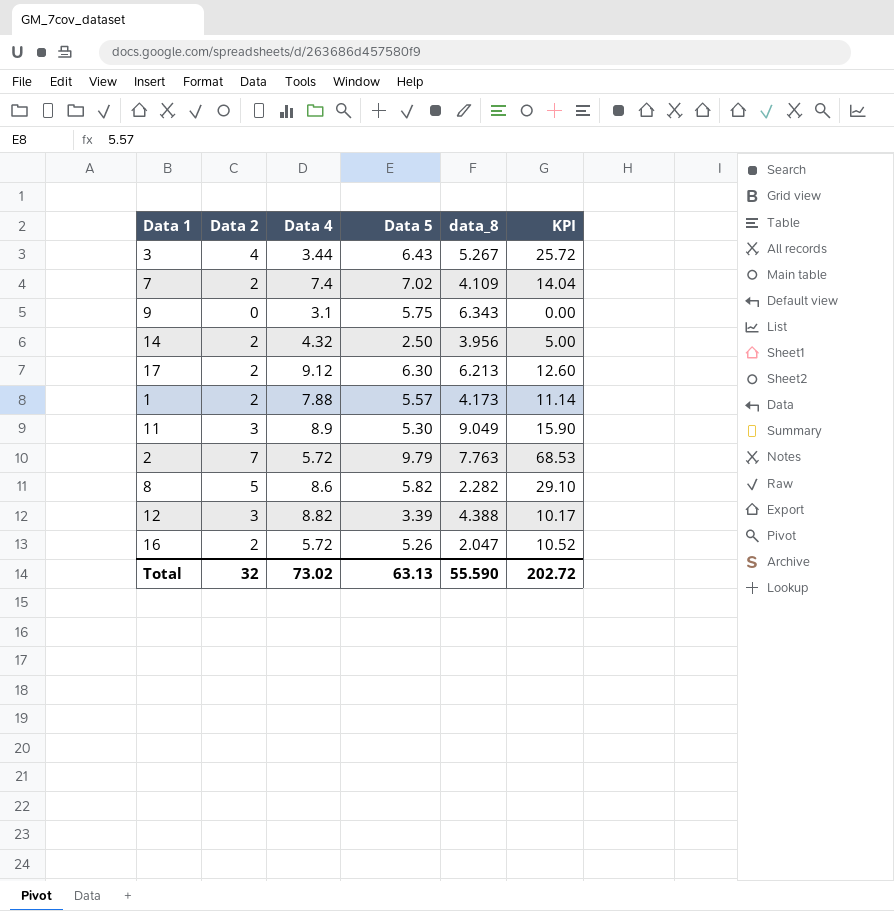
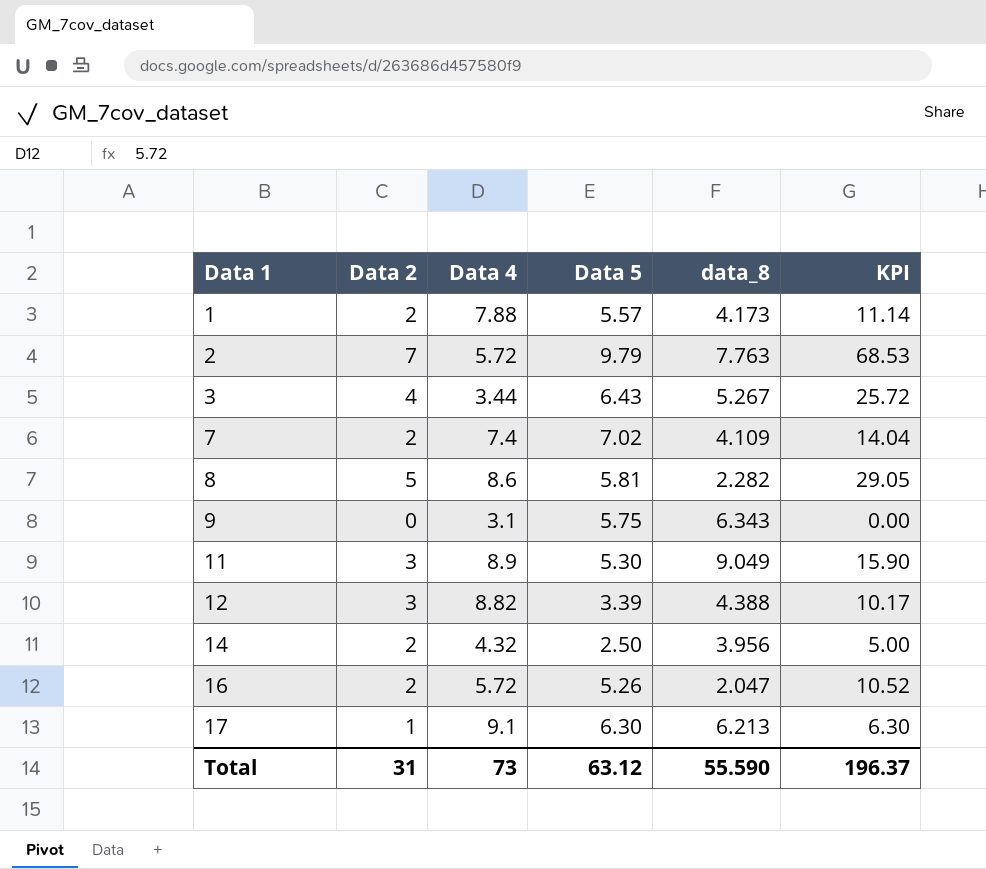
row order: none -> Data 1 ascending
8 | Data 5: 5.82 -> 5.81
8 | KPI: 29.10 -> 29.05
17 | Data 2: 2 -> 1
17 | Data 4: 9.12 -> 9.1
17 | KPI: 12.60 -> 6.30
Total | Data 2: 32 -> 31
Total | Data 4: 73.02 -> 73
Total | Data 5: 63.13 -> 63.12
Total | KPI: 202.72 -> 196.37

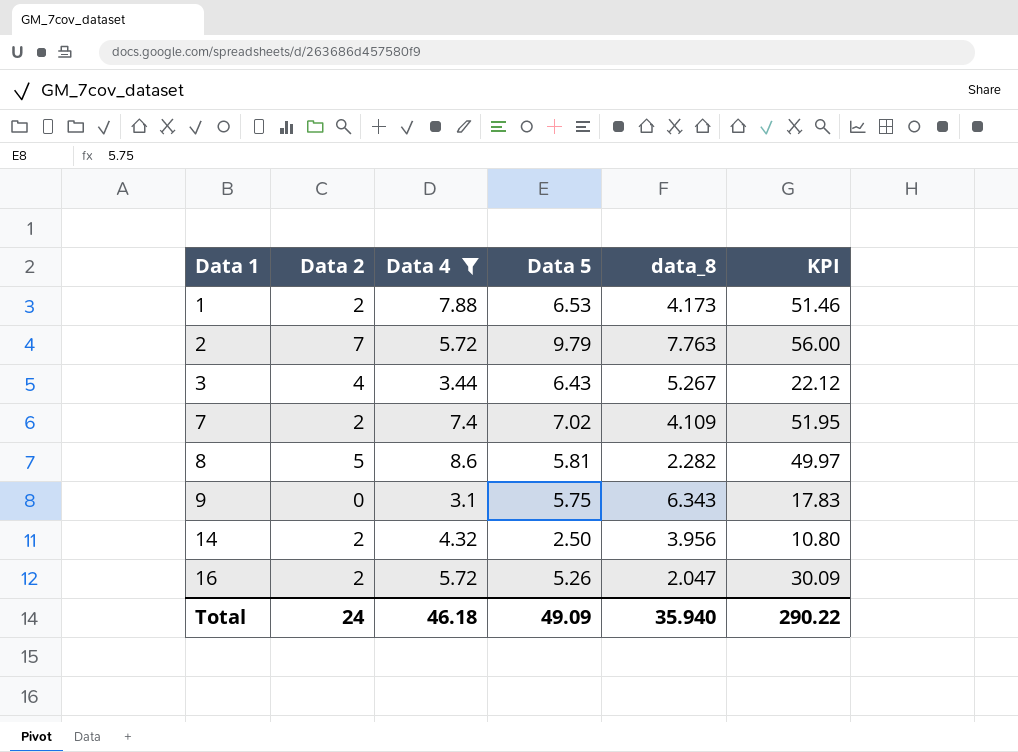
filter: none -> Data 4 <= 8.6
column KPI | formula: [Data 2] * [Data 5] -> [Data 4] * [Data 5]
1 | Data 5: 5.57 -> 6.53
Total | Data 2: 31 -> 24
Total | Data 4: 73 -> 46.18
Total | Data 5: 63.12 -> 49.09
Total | data_8: 55.590 -> 35.940
Total | KPI: 196.37 -> 290.22

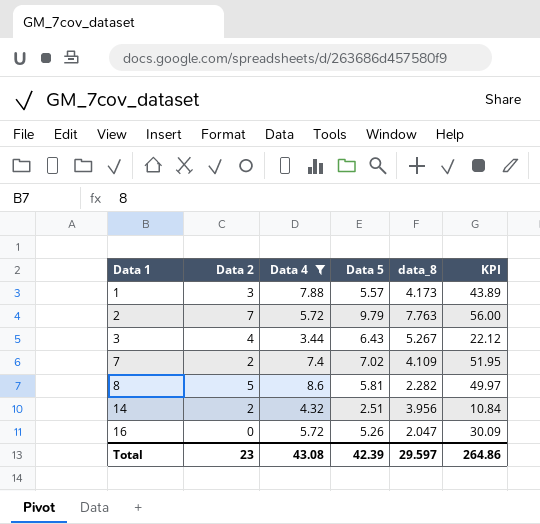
row 9: 0 | 3.1 | 5.75 | 6.343 | 17.83 -> none
1 | Data 2: 2 -> 3
1 | Data 5: 6.53 -> 5.57
1 | KPI: 51.46 -> 43.89
14 | Data 5: 2.50 -> 2.51
14 | KPI: 10.80 -> 10.84
16 | Data 2: 2 -> 0
Total | Data 2: 24 -> 23
Total | Data 4: 46.18 -> 43.08
Total | Data 5: 49.09 -> 42.39
Total | data_8: 35.940 -> 29.597
Total | KPI: 290.22 -> 264.86

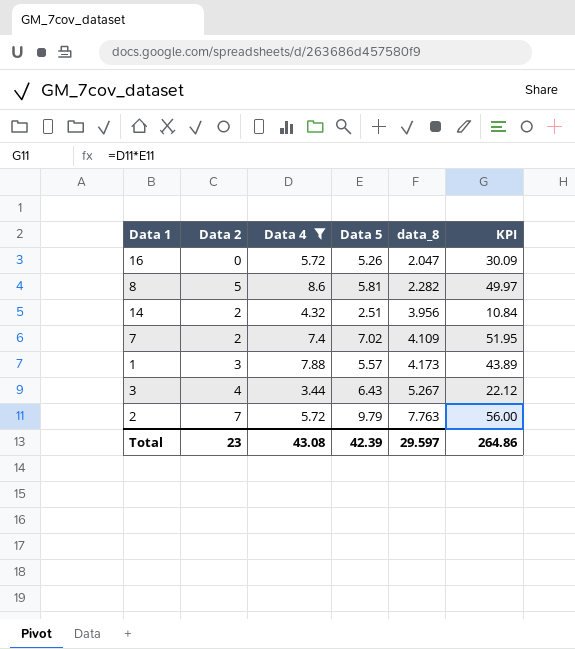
row order: Data 1 ascending -> data_8 ascending

